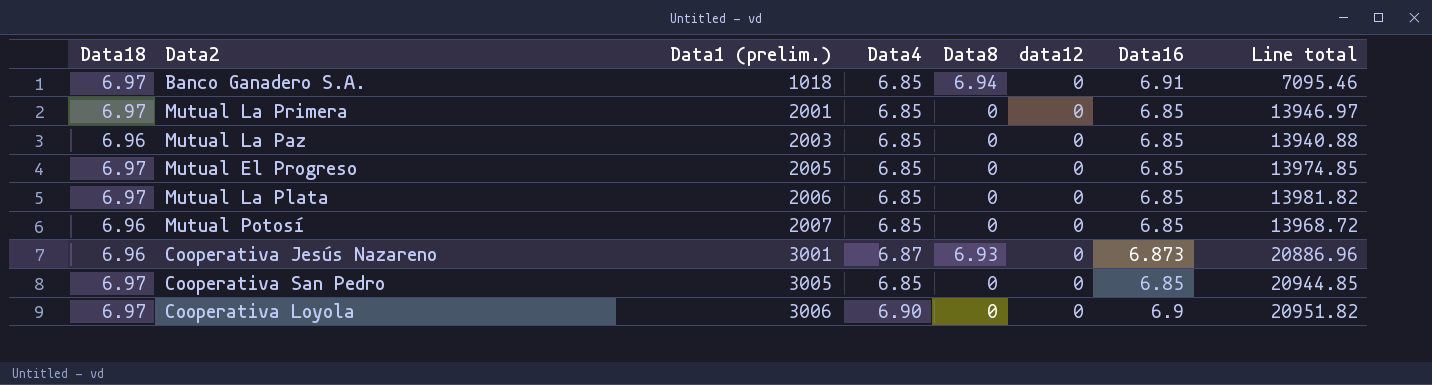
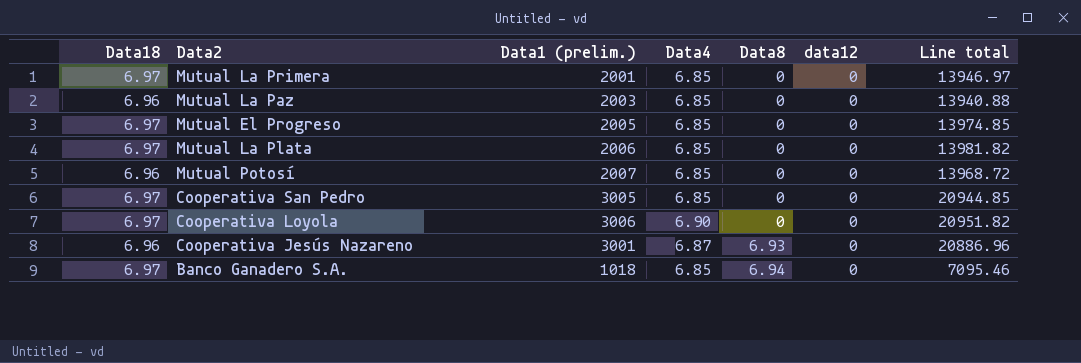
row order: Data1 (prelim.) ascending -> Data8 ascending
column Data16 | position: 7 -> none

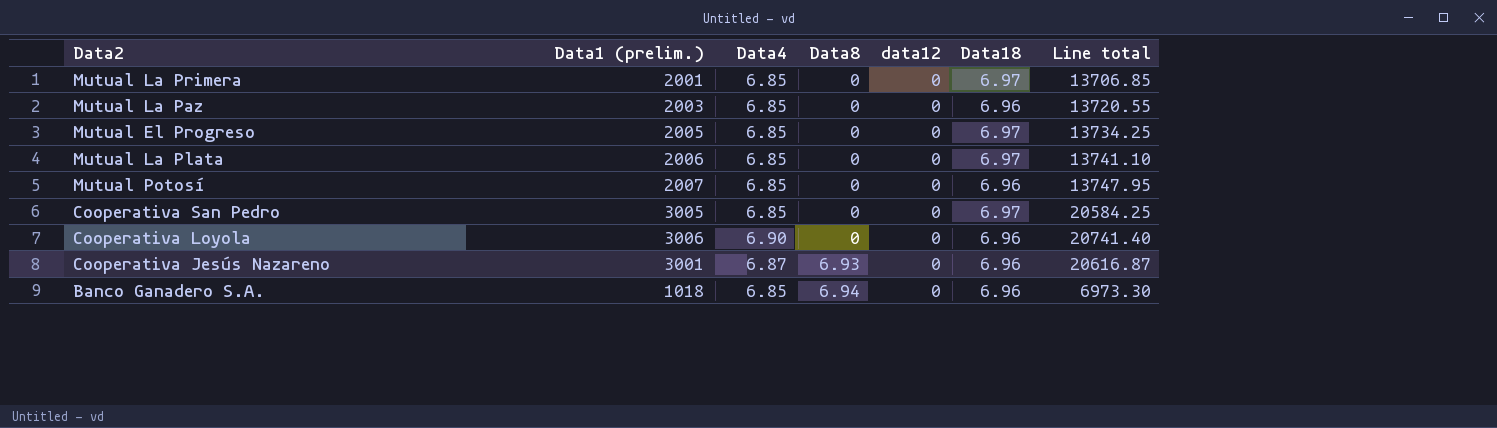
column Data18 | position: 1 -> 6
column Line total | formula: [Data18] * [Data1 (prelim.)] -> [Data1 (prelim.)] * [Data4]
Cooperativa Loyola | Data18: 6.97 -> 6.96
Banco Ganadero S.A. | Data18: 6.97 -> 6.96

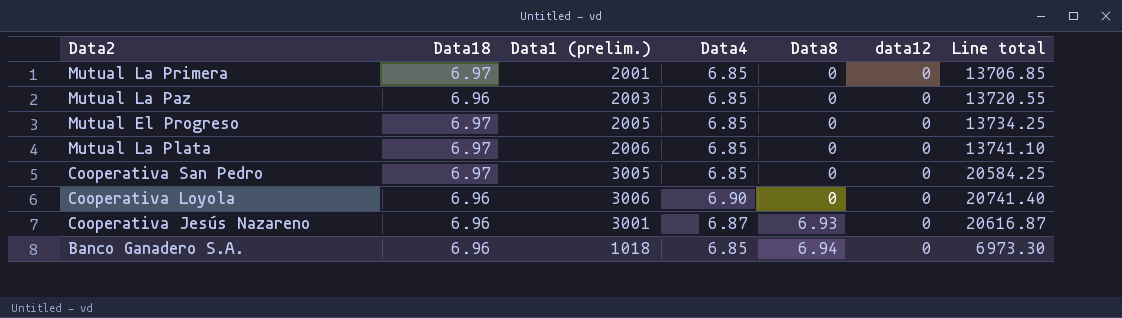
column Data18 | position: 6 -> 2
row Mutual Potosí: 2007 | 6.85 | 0 | 0 | 6.96 | 13747.95 -> none

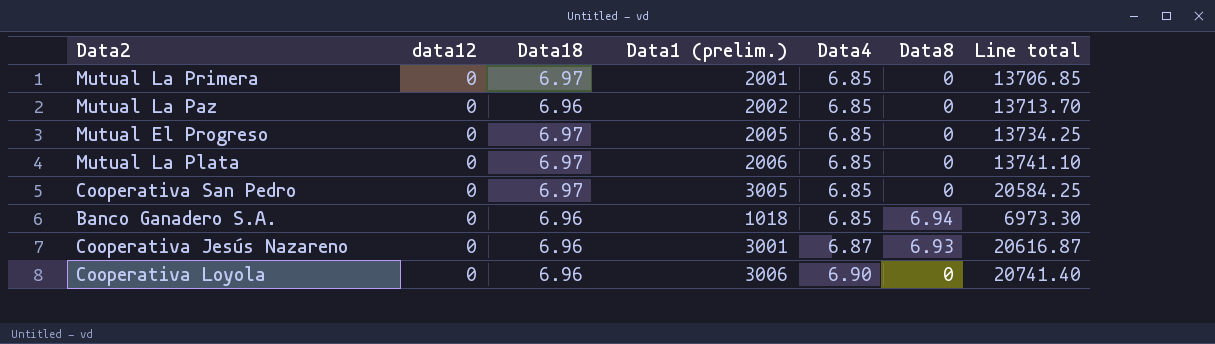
row order: Data8 ascending -> Data4 ascending
column data12 | position: 6 -> 2
Mutual La Paz | Data1 (prelim.): 2003 -> 2002
Mutual La Paz | Line total: 13720.55 -> 13713.70

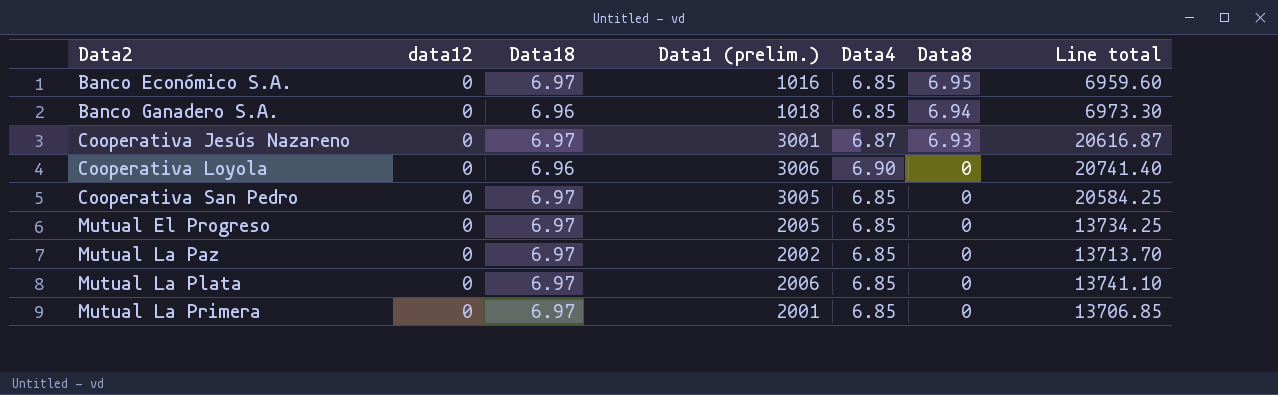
row order: Data4 ascending -> Data2 ascending
row Banco Económico S.A.: none -> 0 | 6.97 | 1016 | 6.85 | 6.95 | 6959.60
Cooperativa Jesús Nazareno | Data18: 6.96 -> 6.97
Mutual La Paz | Data18: 6.96 -> 6.97

